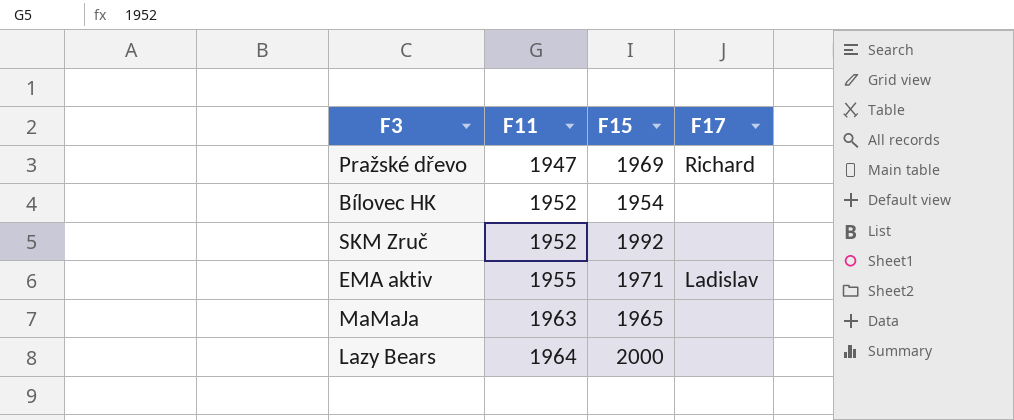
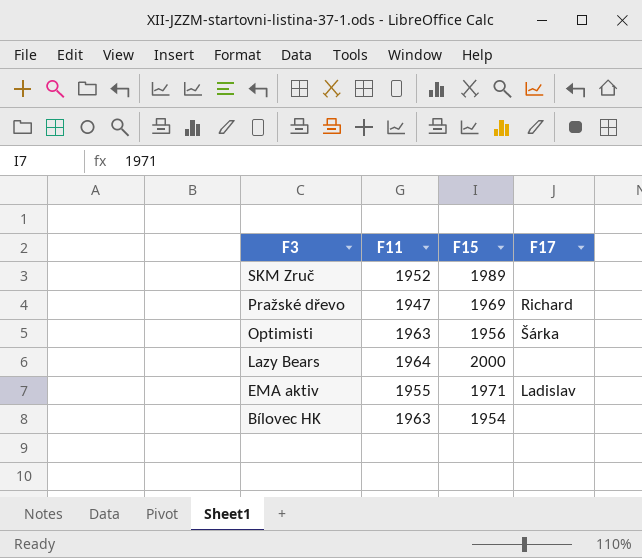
row order: F11 ascending -> F3 descending
row MaMaJa: 1963 | 1965 | none -> none
SKM Zruč | F15: 1992 -> 1989
row Optimisti: none -> 1963 | 1956 | Šárka
Bílovec HK | F11: 1952 -> 1963

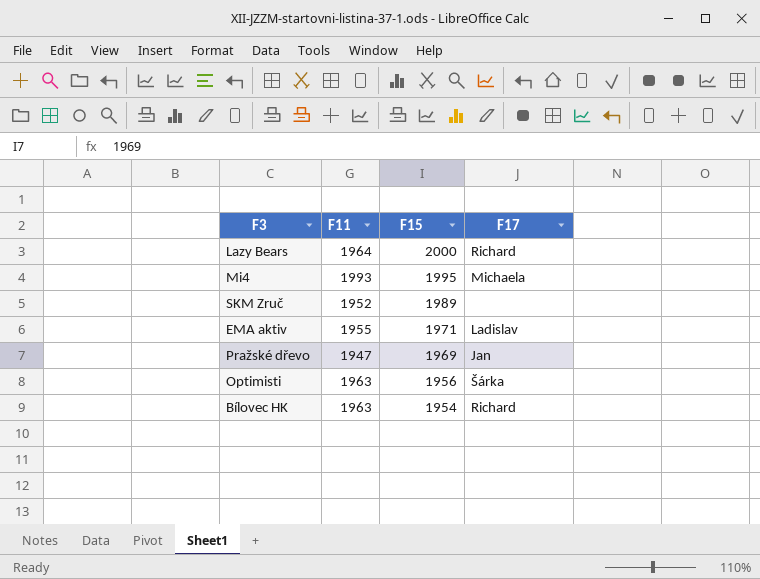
row order: F3 descending -> F15 descending
Lazy Bears | F17: none -> Richard
row Mi4: none -> 1993 | 1995 | Michaela
Pražské dřevo | F17: Richard -> Jan
Bílovec HK | F17: none -> Richard

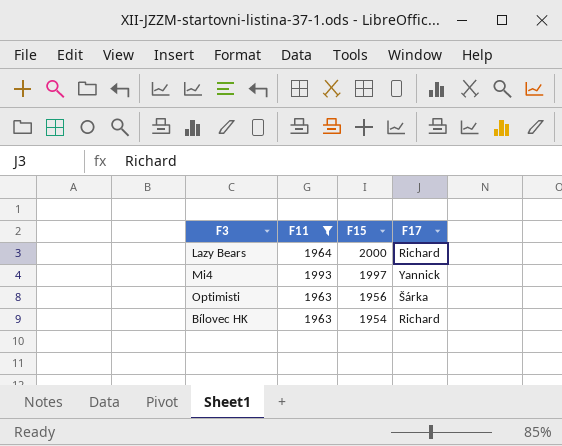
filter: none -> F11 >= 1963
Mi4 | F15: 1995 -> 1997
Mi4 | F17: Michaela -> Yannick

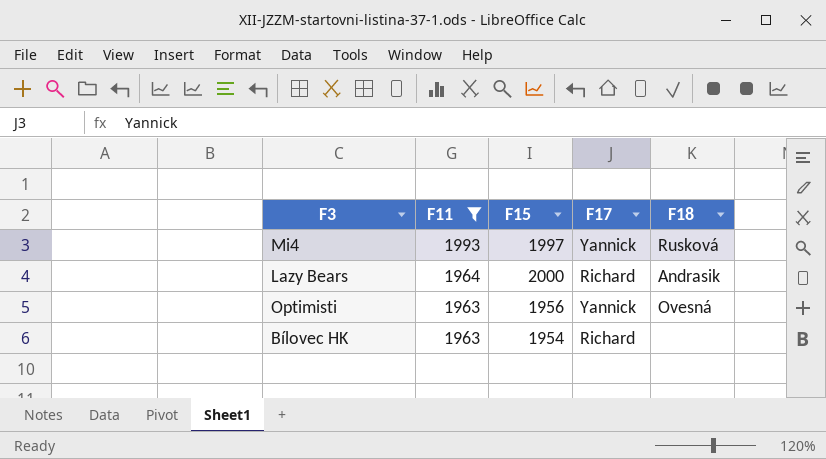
row order: F15 descending -> F11 descending
column F18 | position: none -> 5
Optimisti | F17: Šárka -> Yannick

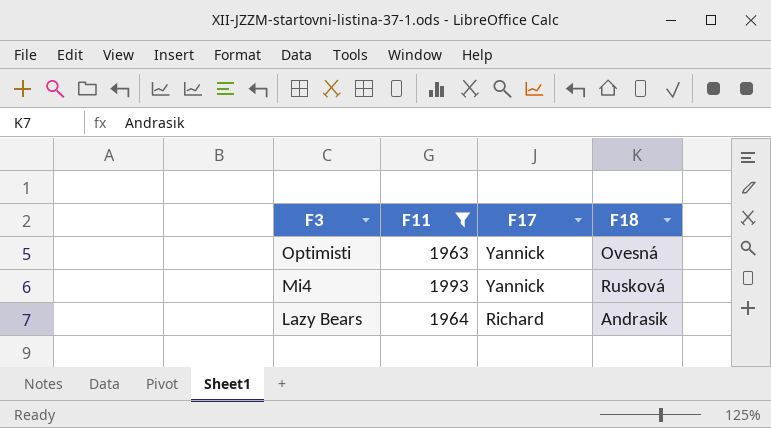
row order: F11 descending -> F3 descending
column F15 | position: 3 -> none
row Bílovec HK: 1963 | 1954 | Richard | none -> none

